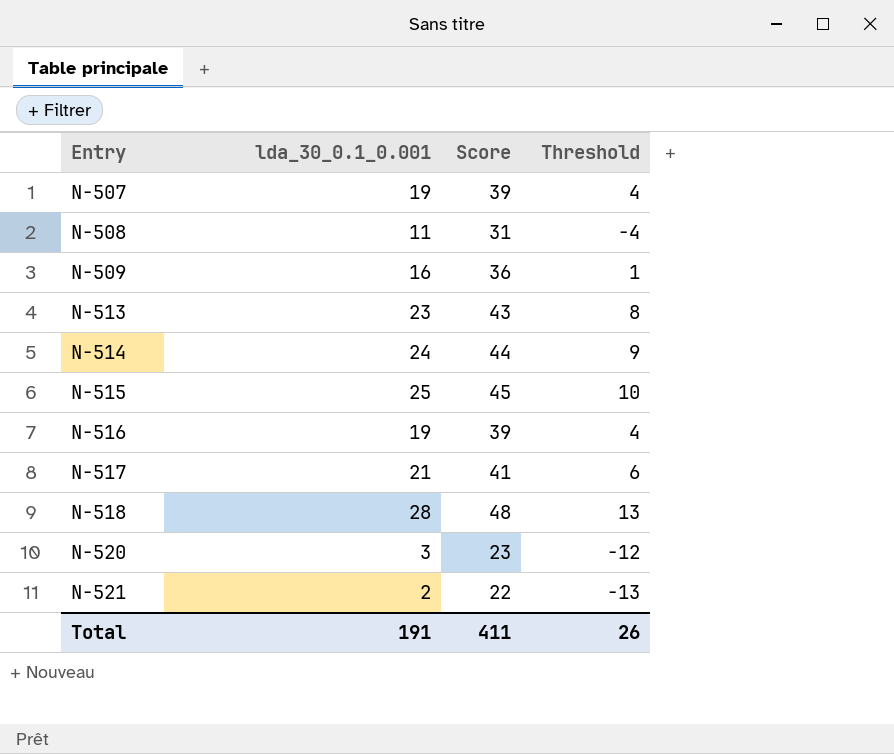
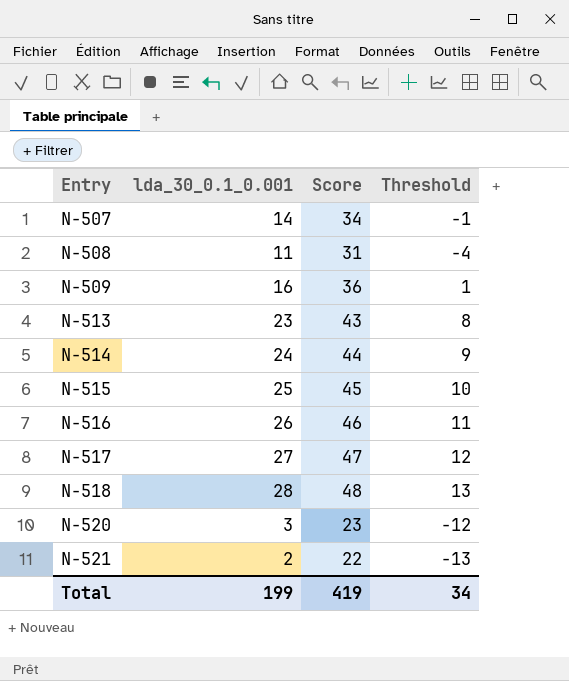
N-507 | lda_30_0.1_0.001: 19 -> 14
N-507 | Score: 39 -> 34
N-507 | Threshold: 4 -> -1
N-516 | lda_30_0.1_0.001: 19 -> 26
N-516 | Score: 39 -> 46
N-516 | Threshold: 4 -> 11
N-517 | lda_30_0.1_0.001: 21 -> 27
N-517 | Score: 41 -> 47
N-517 | Threshold: 6 -> 12
Total | lda_30_0.1_0.001: 191 -> 199
Total | Score: 411 -> 419
Total | Threshold: 26 -> 34

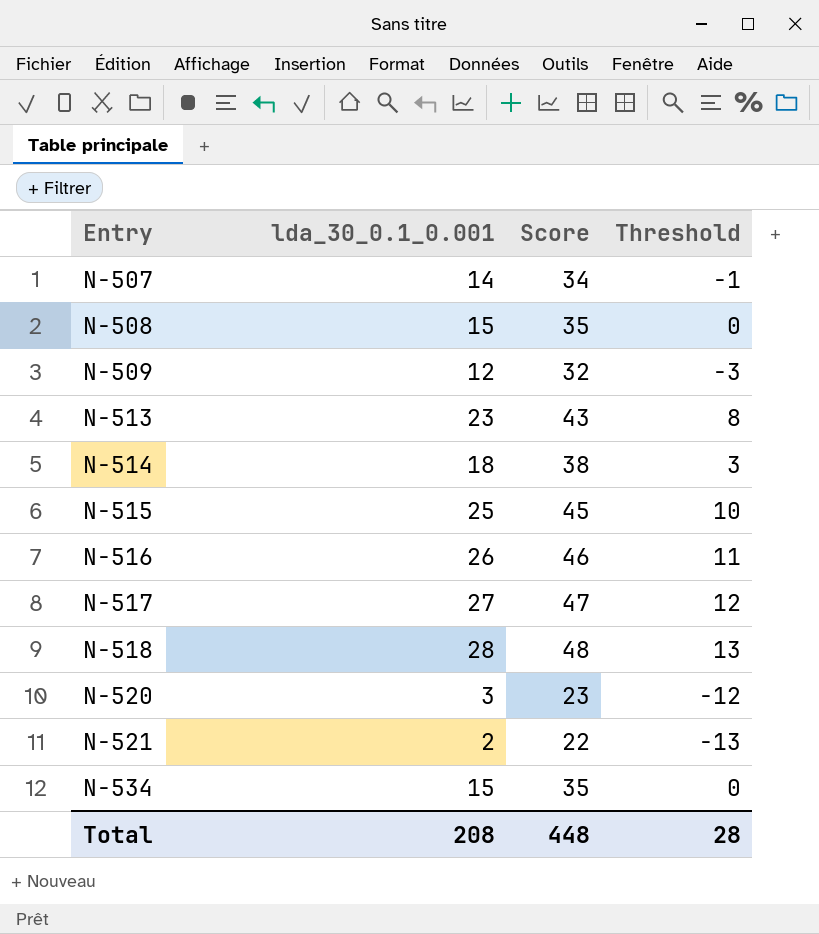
N-508 | lda_30_0.1_0.001: 11 -> 15
N-508 | Score: 31 -> 35
N-508 | Threshold: -4 -> 0
N-509 | lda_30_0.1_0.001: 16 -> 12
N-509 | Score: 36 -> 32
N-509 | Threshold: 1 -> -3
N-514 | lda_30_0.1_0.001: 24 -> 18
N-514 | Score: 44 -> 38
N-514 | Threshold: 9 -> 3
row N-534: none -> 15 | 35 | 0
Total | lda_30_0.1_0.001: 199 -> 208
Total | Score: 419 -> 448
Total | Threshold: 34 -> 28

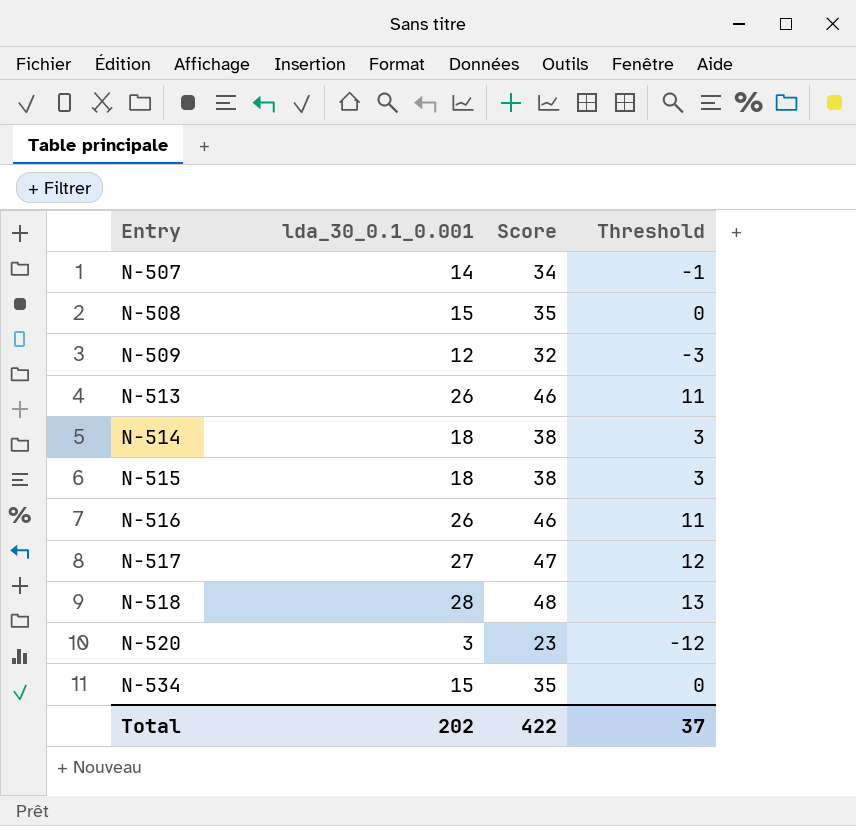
row N-521: 2 | 22 | -13 -> none
N-513 | lda_30_0.1_0.001: 23 -> 26
N-513 | Score: 43 -> 46
N-513 | Threshold: 8 -> 11
N-515 | lda_30_0.1_0.001: 25 -> 18
N-515 | Score: 45 -> 38
N-515 | Threshold: 10 -> 3
Total | lda_30_0.1_0.001: 208 -> 202
Total | Score: 448 -> 422
Total | Threshold: 28 -> 37

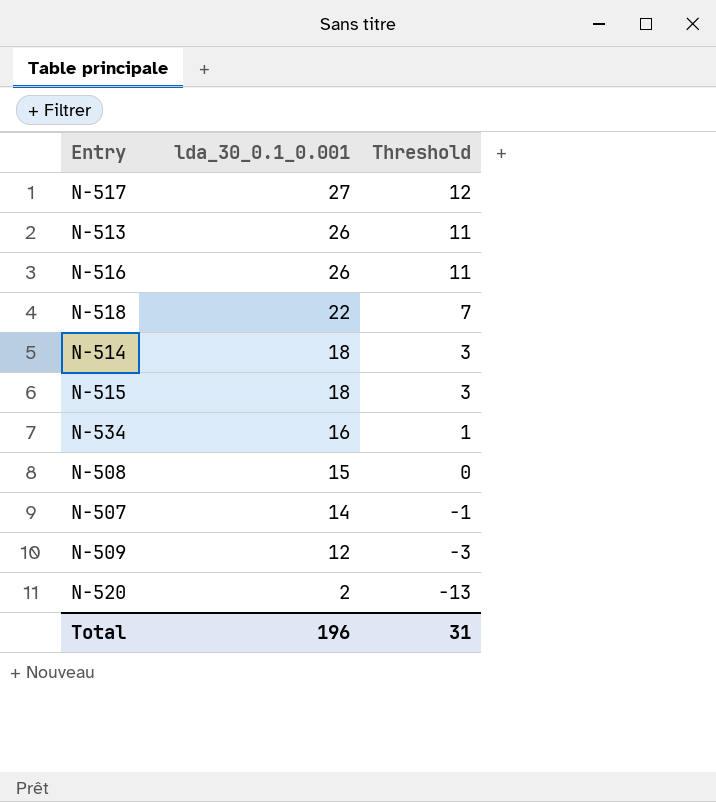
row order: Entry ascending -> lda_30_0.1_0.001 descending
column Score | formula: [lda_30_0.1_0.001] + 20 -> none
N-518 | lda_30_0.1_0.001: 28 -> 22
N-518 | Threshold: 13 -> 7
N-534 | lda_30_0.1_0.001: 15 -> 16
N-534 | Threshold: 0 -> 1
N-520 | lda_30_0.1_0.001: 3 -> 2
N-520 | Threshold: -12 -> -13
Total | lda_30_0.1_0.001: 202 -> 196
Total | Threshold: 37 -> 31

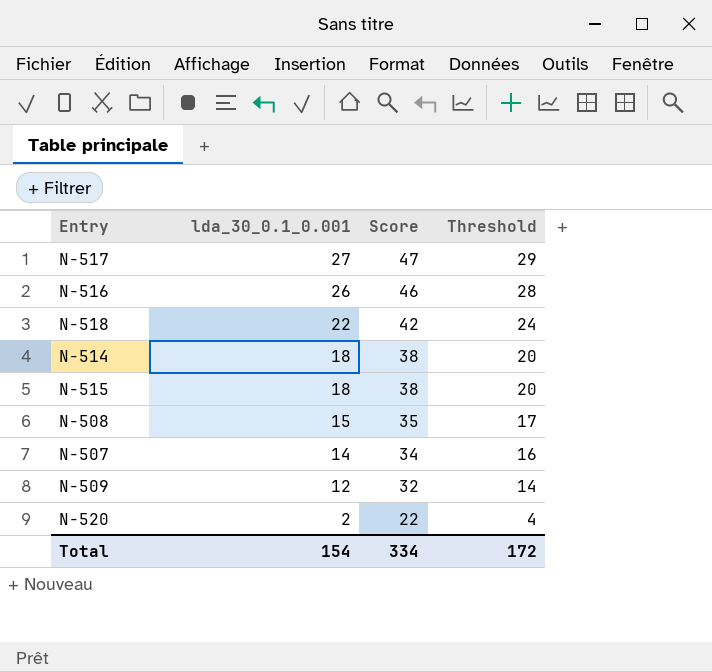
column Score | formula: none -> [lda_30_0.1_0.001] + 20
column Threshold | formula: [lda_30_0.1_0.001] - 15 -> [lda_30_0.1_0.001] + 2
row N-513: 26 | 11 -> none
row N-534: 16 | 1 -> none
Total | lda_30_0.1_0.001: 196 -> 154
Total | Threshold: 31 -> 172

